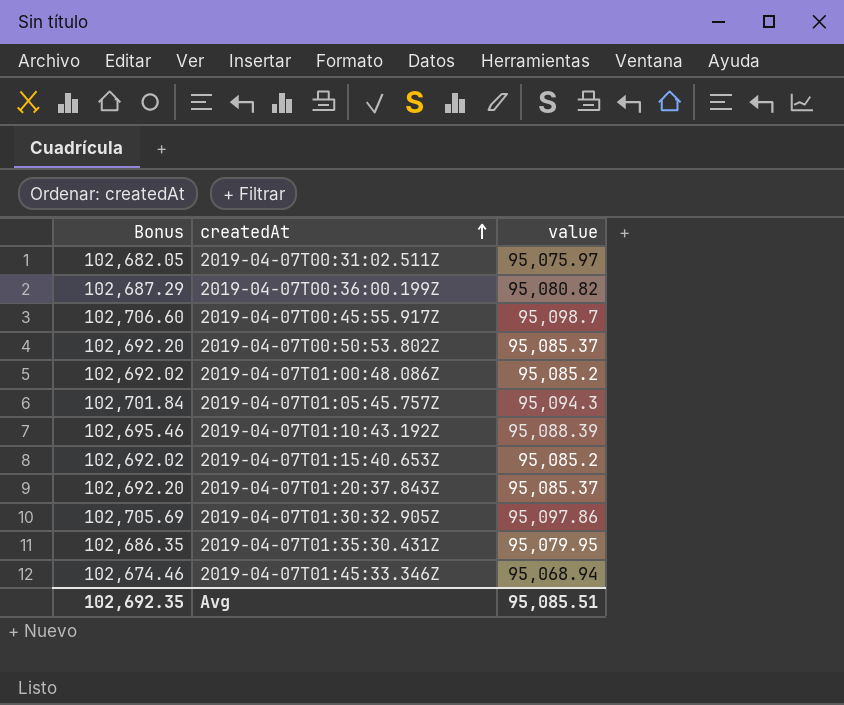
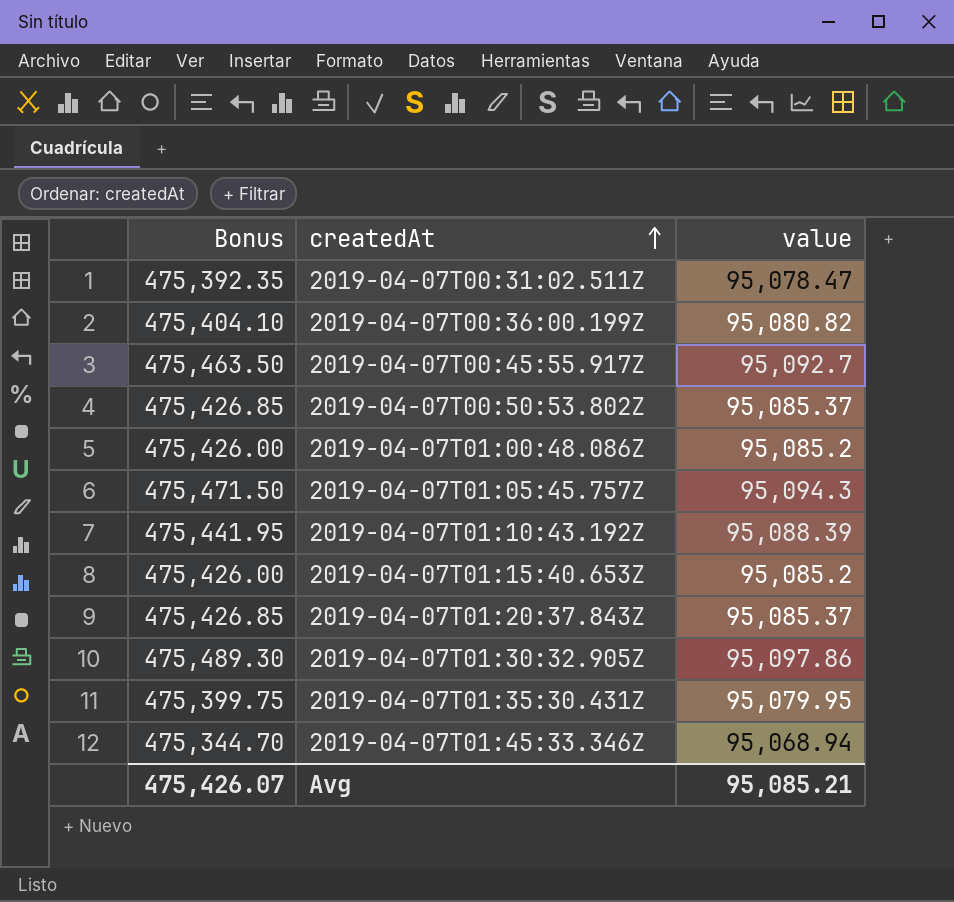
column Bonus | formula: [value] * 1.08 -> [value] * 5
2019-04-07T00:31:02.511Z | value: 95,075.97 -> 95,078.47
2019-04-07T00:45:55.917Z | value: 95,098.7 -> 95,092.7
Avg | Bonus: 102,692.35 -> 475,426.07
Avg | value: 95,085.51 -> 95,085.21

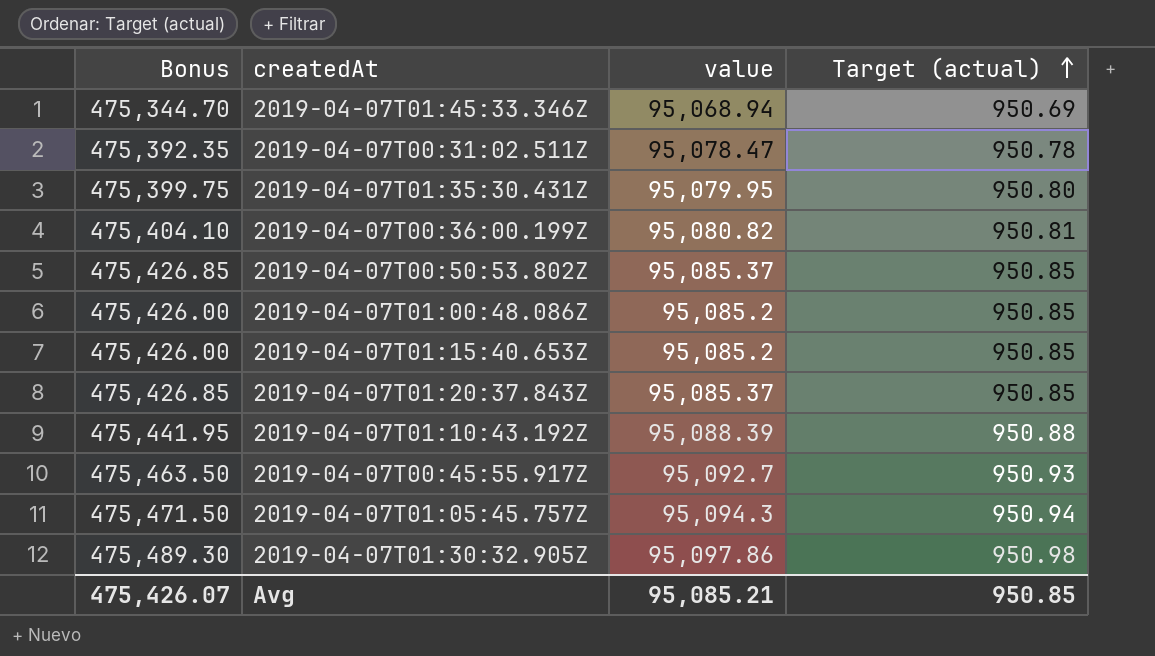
row order: createdAt ascending -> Target (actual) ascending
column Target (actual) | formula: none -> [value] * 0.01

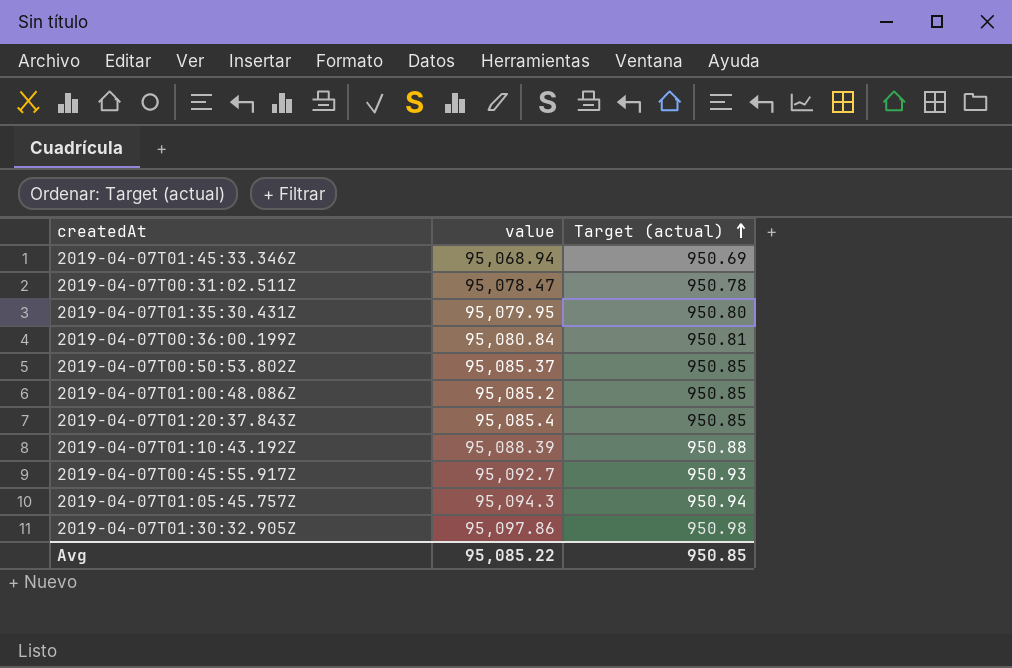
column Bonus | formula: [value] * 5 -> none
row 2019-04-07T01:15:40.653Z: 475,426.00 | 95,085.2 | 950.85 -> none
2019-04-07T00:36:00.199Z | value: 95,080.82 -> 95,080.84
2019-04-07T01:20:37.843Z | value: 95,085.37 -> 95,085.4
Avg | value: 95,085.21 -> 95,085.22

